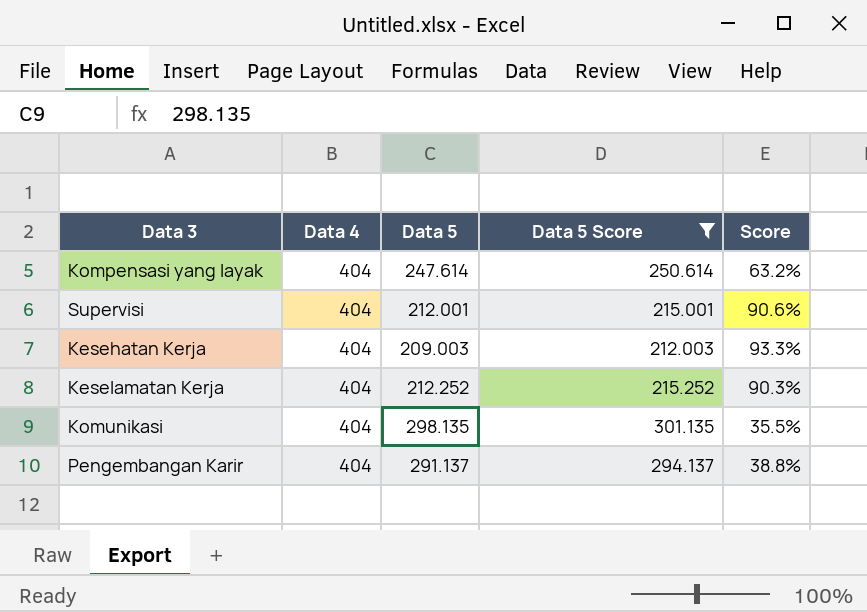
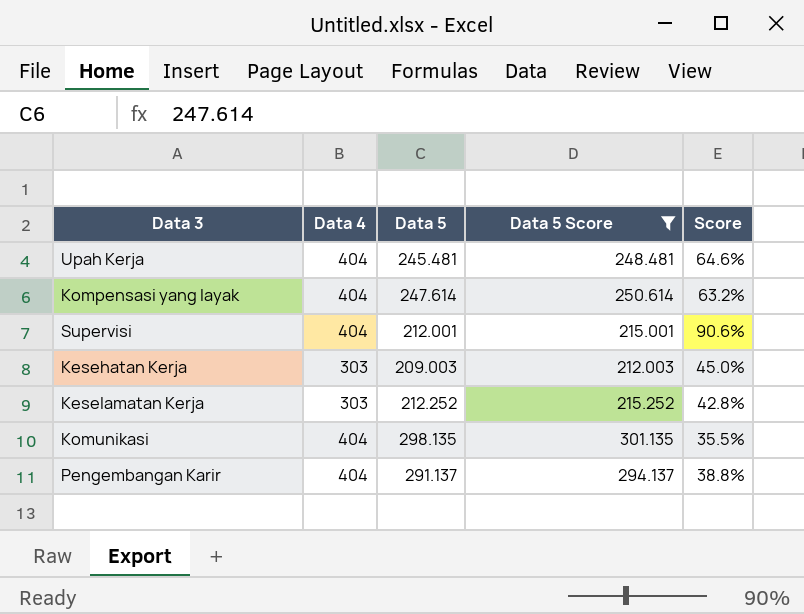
row Upah Kerja: none -> 404 | 245.481 | 248.481 | 64.6%
Kesehatan Kerja | Data 4: 404 -> 303
Kesehatan Kerja | Score: 93.3% -> 45.0%
Keselamatan Kerja | Data 4: 404 -> 303
Keselamatan Kerja | Score: 90.3% -> 42.8%

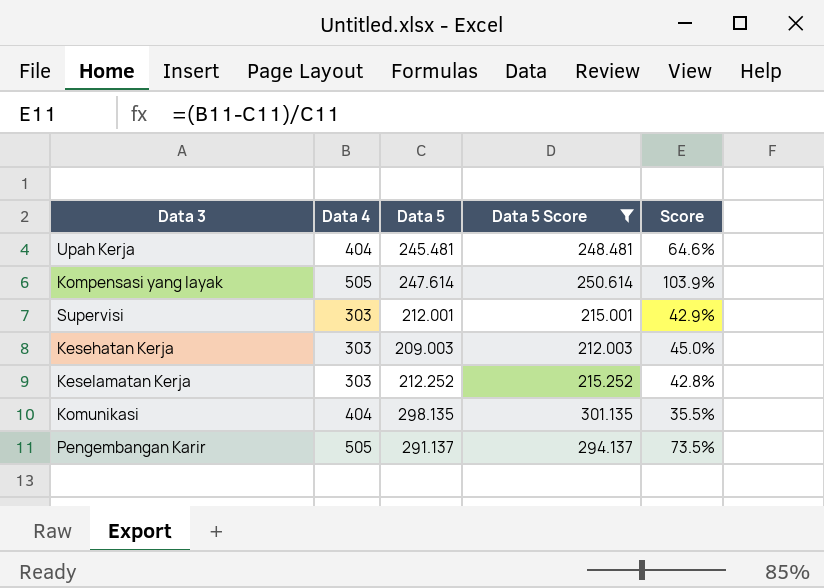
Kompensasi yang layak | Data 4: 404 -> 505
Kompensasi yang layak | Score: 63.2% -> 103.9%
Supervisi | Data 4: 404 -> 303
Supervisi | Score: 90.6% -> 42.9%
Pengembangan Karir | Data 4: 404 -> 505
Pengembangan Karir | Score: 38.8% -> 73.5%

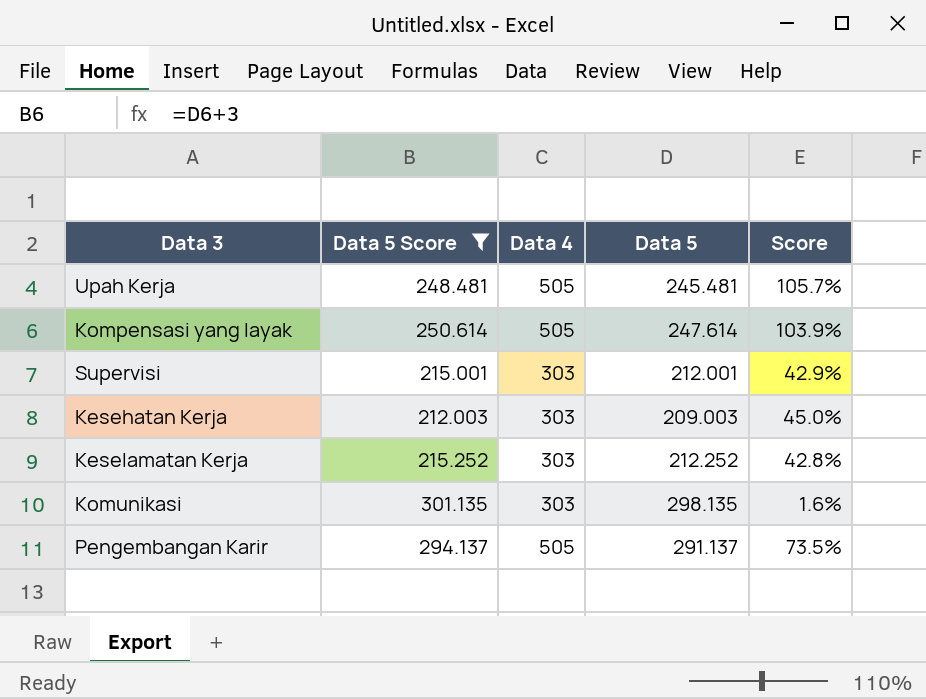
column Data 5 Score | position: 4 -> 2
Upah Kerja | Data 4: 404 -> 505
Upah Kerja | Score: 64.6% -> 105.7%
Komunikasi | Data 4: 404 -> 303
Komunikasi | Score: 35.5% -> 1.6%

